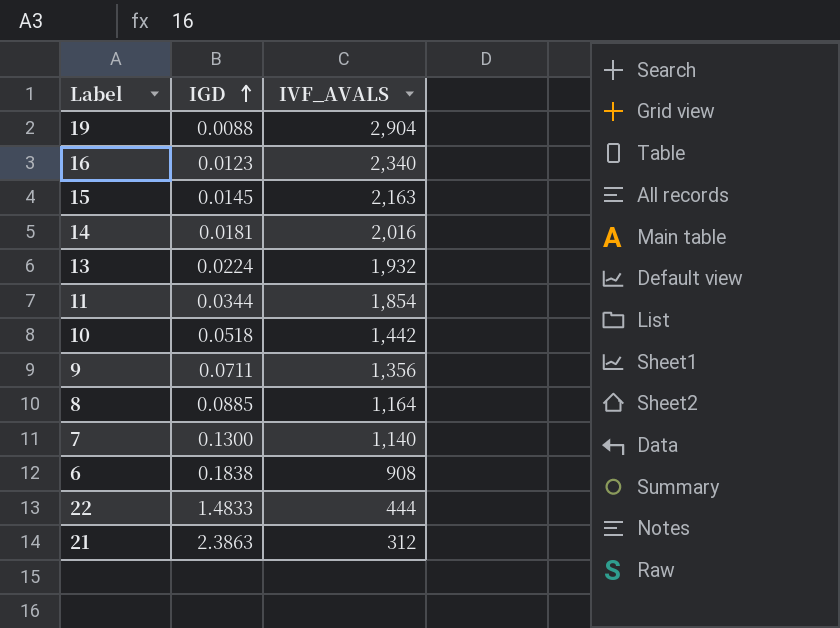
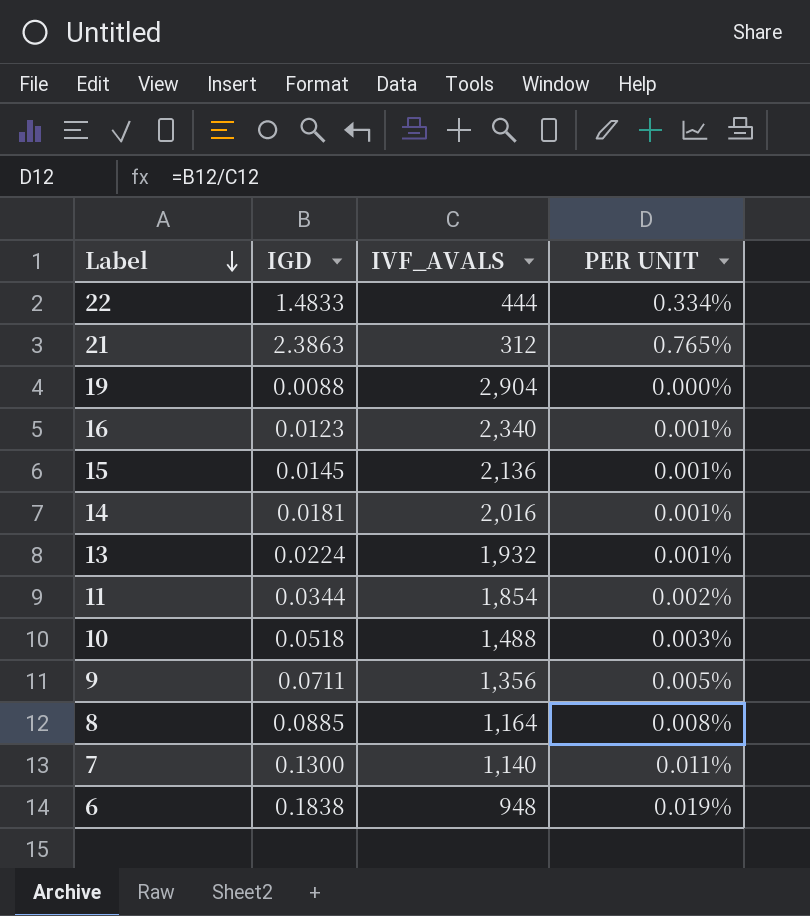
row order: IGD ascending -> Label descending
column PER UNIT | formula: none -> [IGD] / [IVF_AVALS]
15 | IVF_AVALS: 2,163 -> 2,136
10 | IVF_AVALS: 1,442 -> 1,488
6 | IVF_AVALS: 908 -> 948

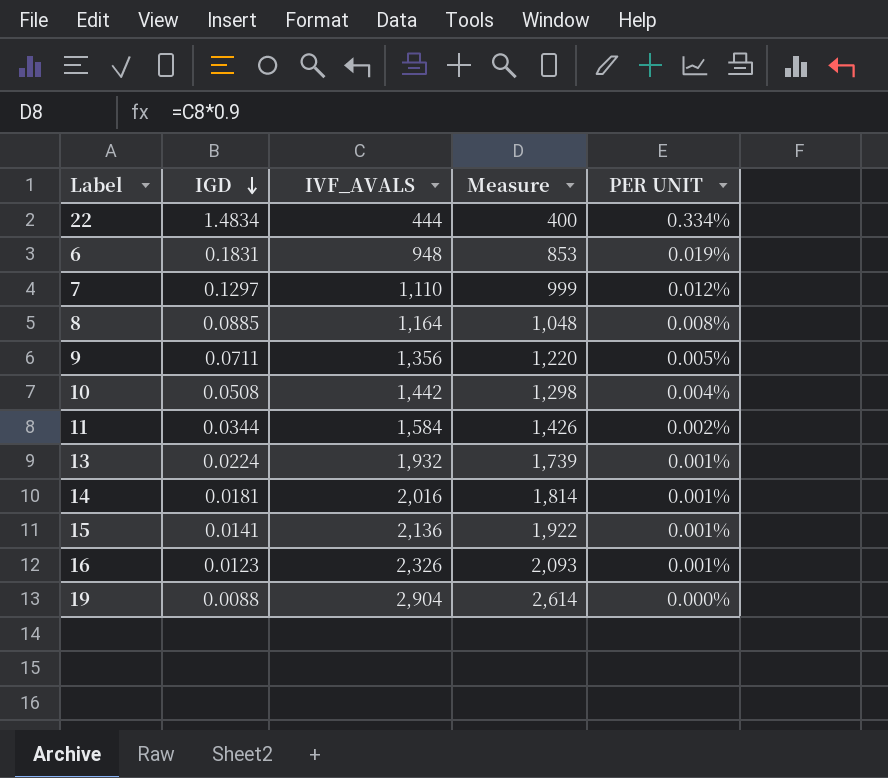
row order: Label descending -> IGD descending
column Measure | formula: none -> [IVF_AVALS] * 0.9
row 21: 2.3863 | 312 | 0.765% -> none
22 | IGD: 1.4833 -> 1.4834
6 | IGD: 0.1838 -> 0.1831
7 | IGD: 0.1300 -> 0.1297
7 | IVF_AVALS: 1,140 -> 1,110
7 | PER UNIT: 0.011% -> 0.012%
10 | IGD: 0.0518 -> 0.0508
10 | IVF_AVALS: 1,488 -> 1,442
10 | PER UNIT: 0.003% -> 0.004%
11 | IVF_AVALS: 1,854 -> 1,584
15 | IGD: 0.0145 -> 0.0141
16 | IVF_AVALS: 2,340 -> 2,326

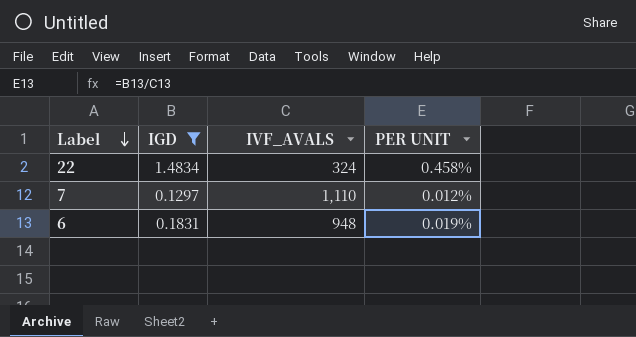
filter: none -> IGD >= 0.1297
row order: IGD descending -> Label descending
column Measure | formula: [IVF_AVALS] * 0.9 -> none
22 | IVF_AVALS: 444 -> 324
22 | PER UNIT: 0.334% -> 0.458%

